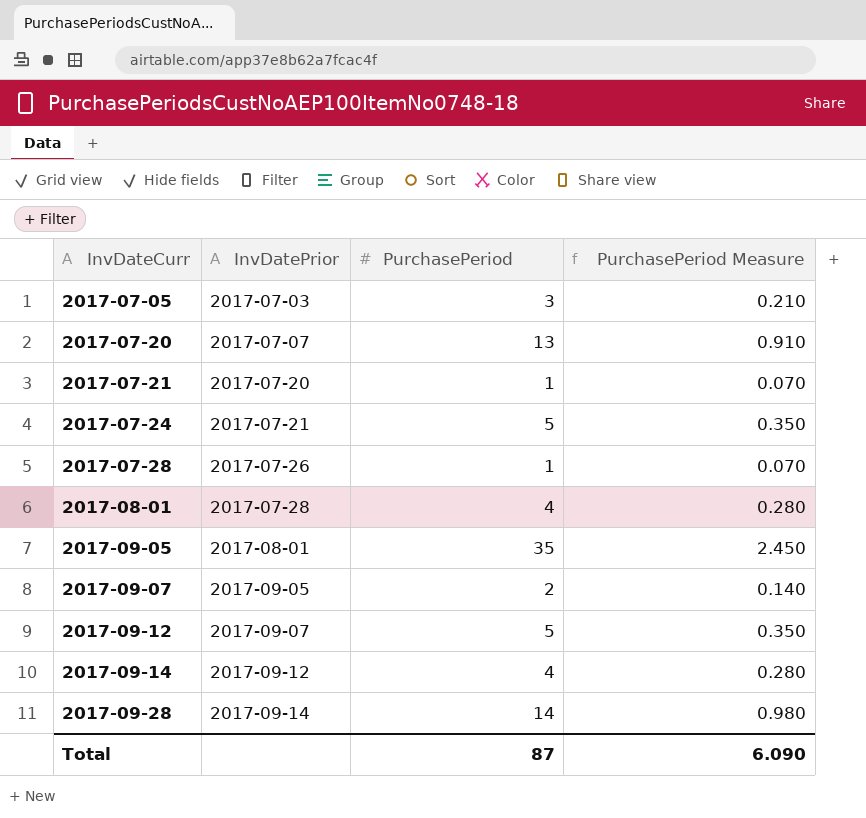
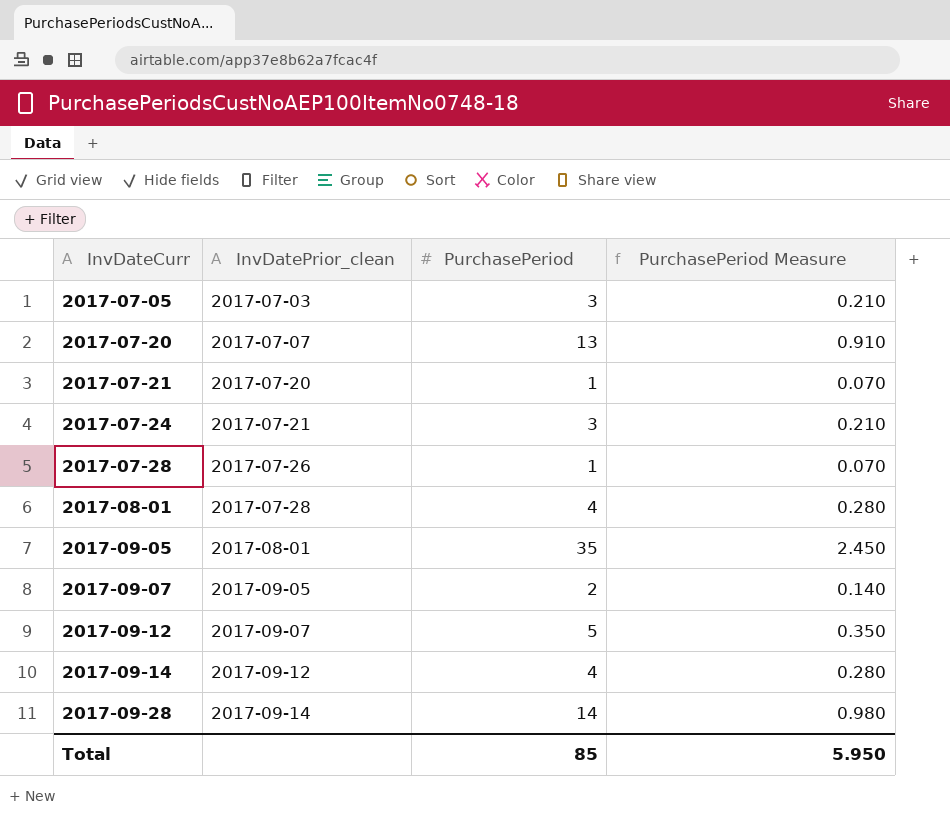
column name: InvDatePrior -> InvDatePrior_clean
2017-07-24 | PurchasePeriod: 5 -> 3
2017-07-24 | PurchasePeriod Measure: 0.350 -> 0.210
Total | PurchasePeriod: 87 -> 85
Total | PurchasePeriod Measure: 6.090 -> 5.950

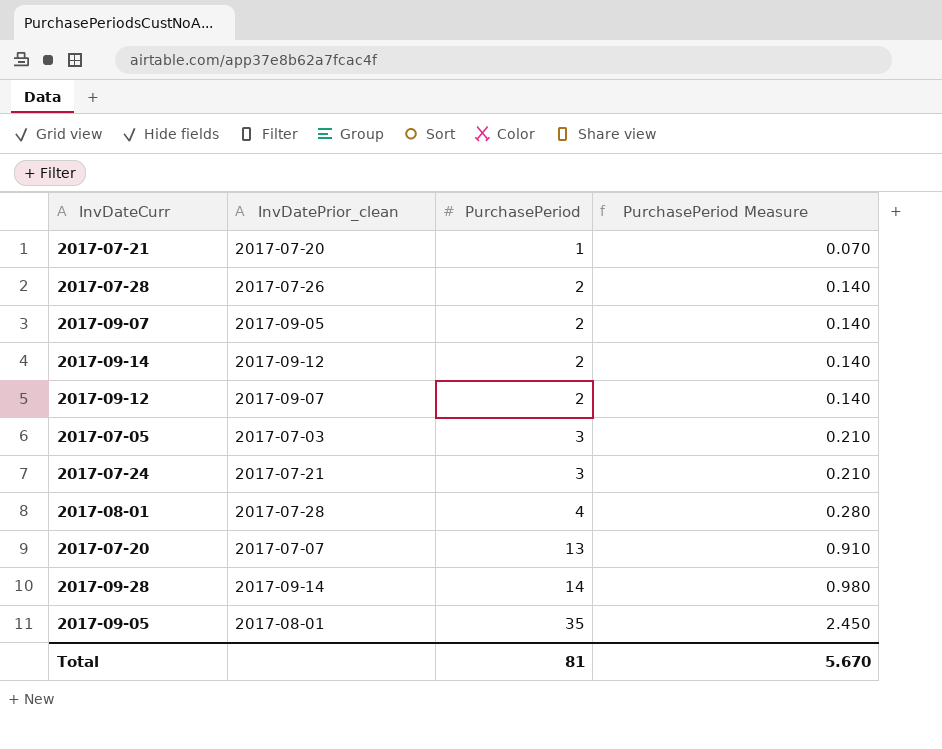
row order: InvDateCurr ascending -> PurchasePeriod ascending
2017-07-28 | PurchasePeriod: 1 -> 2
2017-07-28 | PurchasePeriod Measure: 0.070 -> 0.140
2017-09-14 | PurchasePeriod: 4 -> 2
2017-09-14 | PurchasePeriod Measure: 0.280 -> 0.140
2017-09-12 | PurchasePeriod: 5 -> 2
2017-09-12 | PurchasePeriod Measure: 0.350 -> 0.140
Total | PurchasePeriod: 85 -> 81
Total | PurchasePeriod Measure: 5.950 -> 5.670

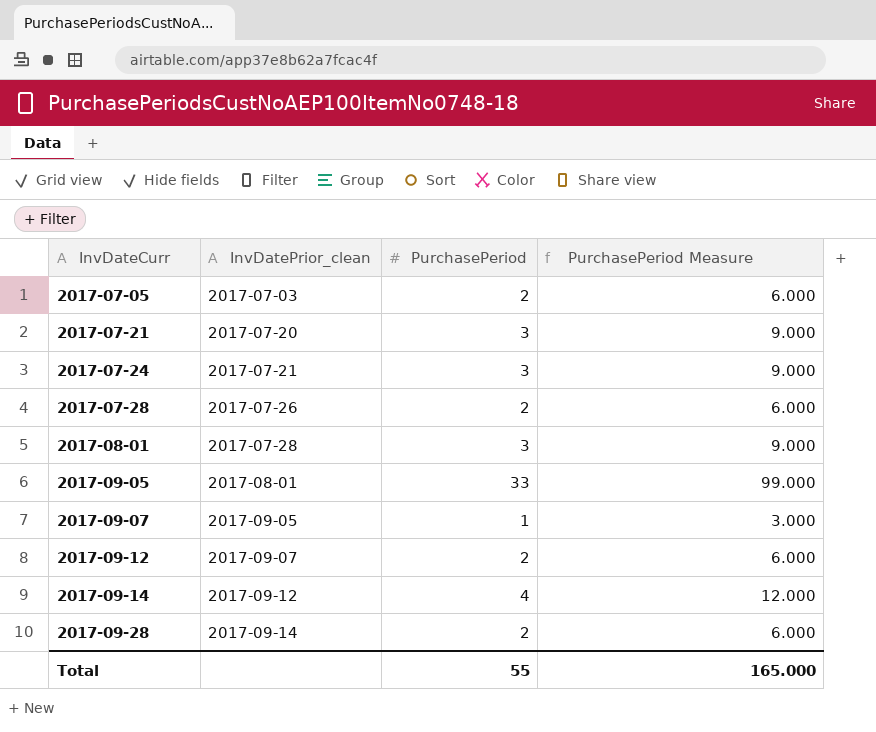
row order: PurchasePeriod ascending -> InvDateCurr ascending
column PurchasePeriod Measure | formula: [PurchasePeriod] * 0.07 -> [PurchasePeriod] * 3
row 2017-07-20: 2017-07-07 | 13 | 0.910 -> none
2017-07-05 | PurchasePeriod: 3 -> 2
2017-07-21 | PurchasePeriod: 1 -> 3
2017-08-01 | PurchasePeriod: 4 -> 3
2017-09-05 | PurchasePeriod: 35 -> 33
2017-09-07 | PurchasePeriod: 2 -> 1
2017-09-14 | PurchasePeriod: 2 -> 4
2017-09-28 | PurchasePeriod: 14 -> 2
Total | PurchasePeriod: 81 -> 55
Total | PurchasePeriod Measure: 5.670 -> 165.000

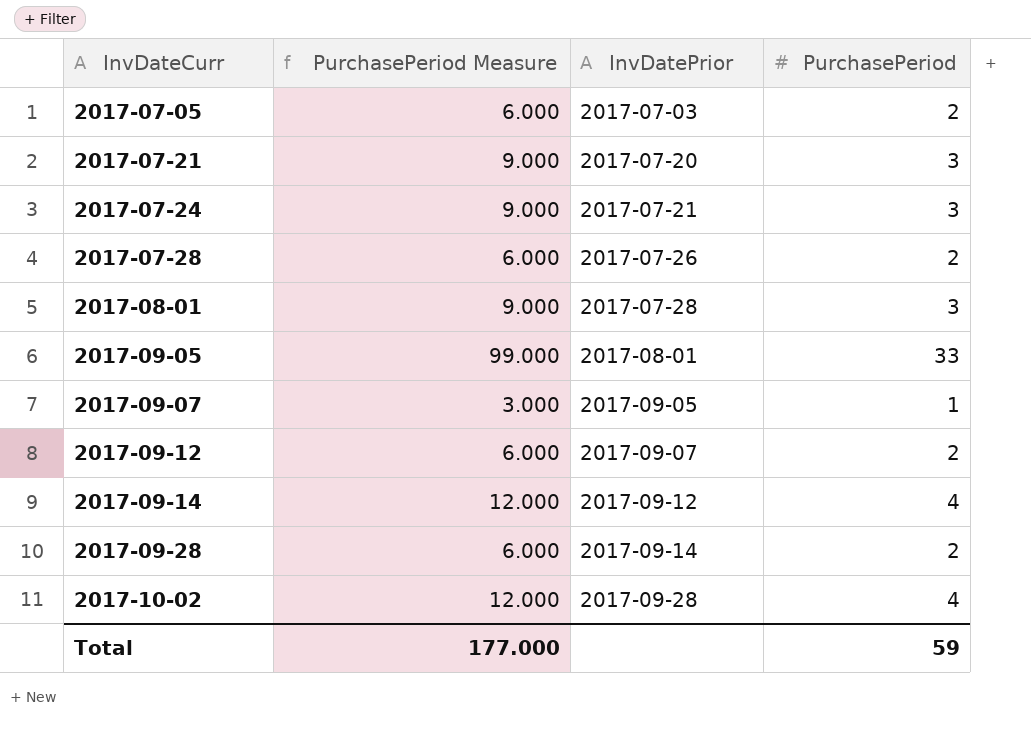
column PurchasePeriod Measure | position: 4 -> 2
column name: InvDatePrior_clean -> InvDatePrior
row 2017-10-02: none -> 12.000 | 2017-09-28 | 4
Total | PurchasePeriod Measure: 165.000 -> 177.000
Total | PurchasePeriod: 55 -> 59

